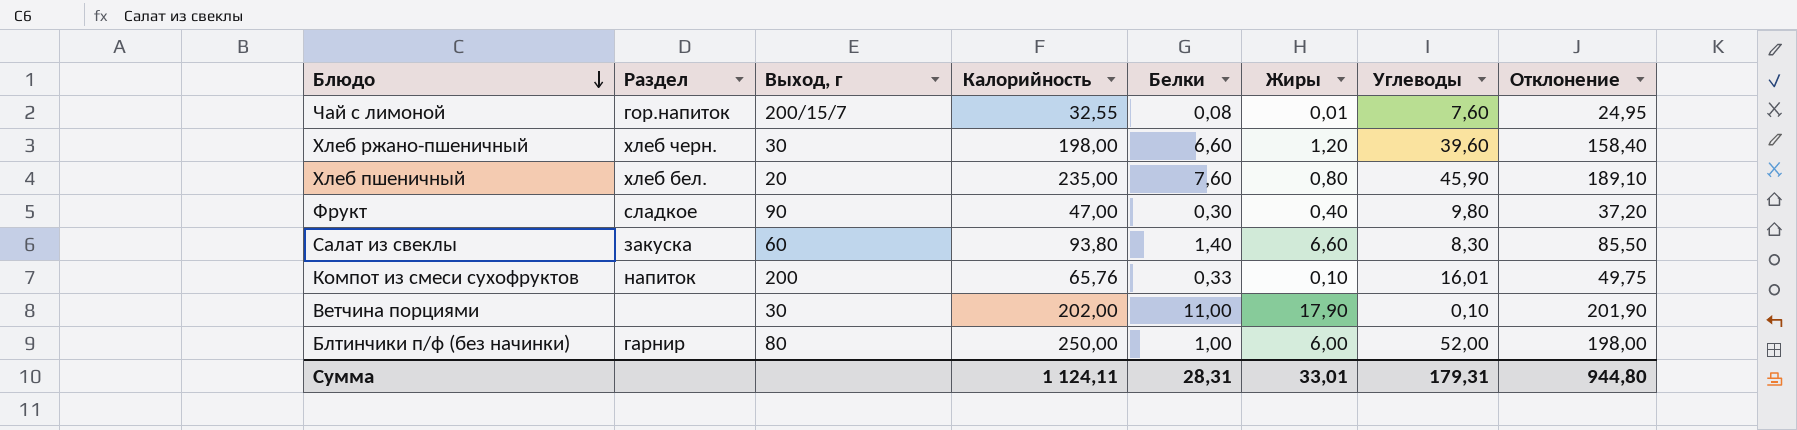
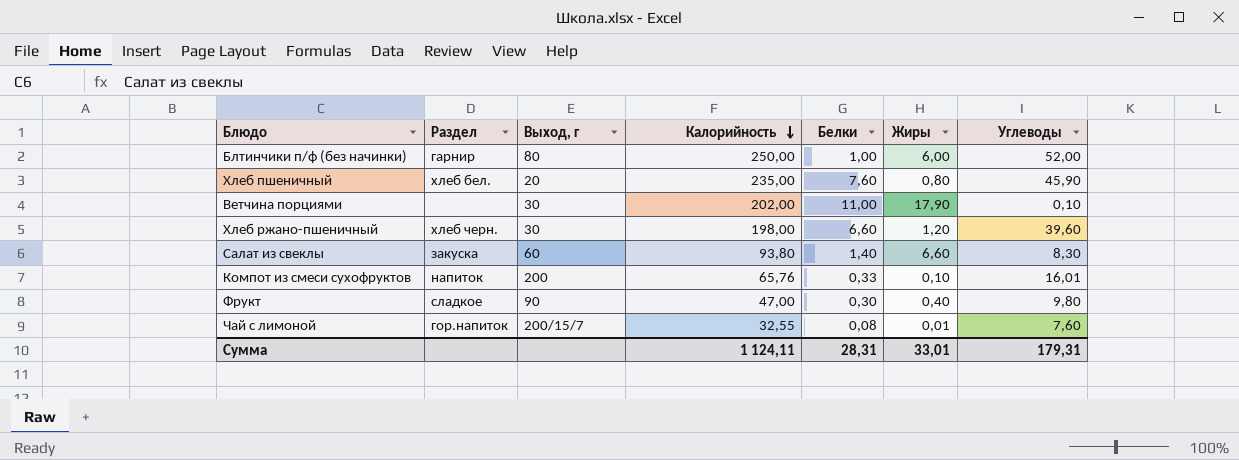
row order: Блюдо descending -> Калорийность descending
column Отклонение | formula: [Калорийность] - [Углеводы] -> none

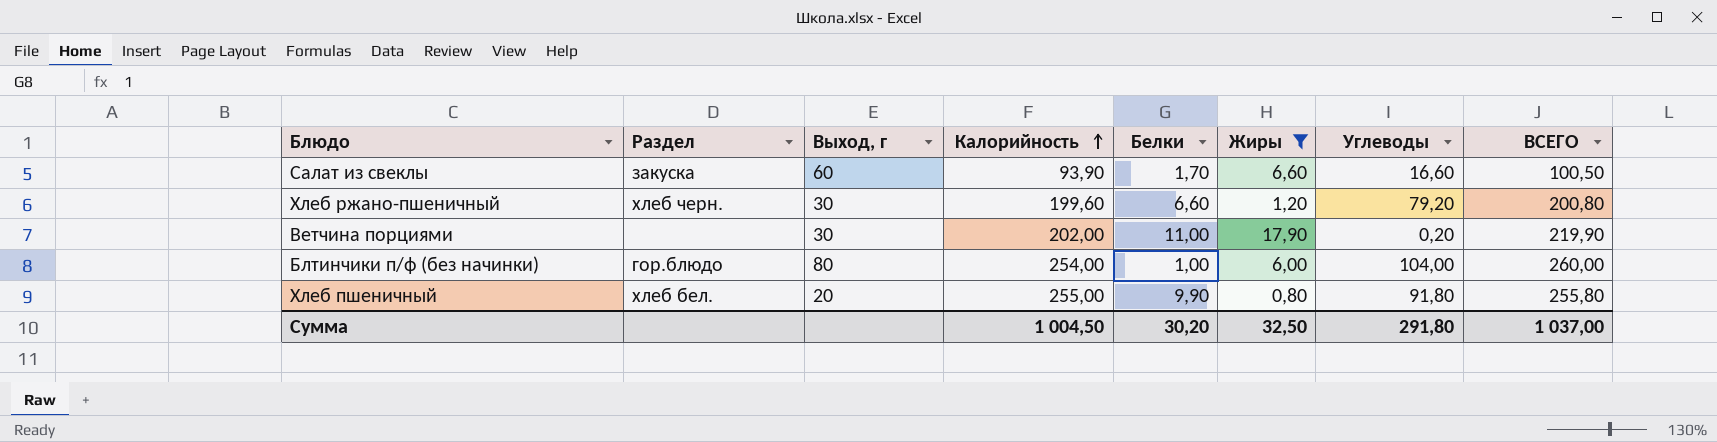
filter: none -> Жиры >= 0,80
row order: Калорийность descending -> Калорийность ascending
column ВСЕГО | formula: none -> [Калорийность] + [Жиры]
Салат из свеклы | Калорийность: 93,80 -> 93,90
Салат из свеклы | Белки: 1,40 -> 1,70
Салат из свеклы | Углеводы: 8,30 -> 16,60
Хлеб ржано-пшеничный | Калорийность: 198,00 -> 199,60
Хлеб ржано-пшеничный | Углеводы: 39,60 -> 79,20
Ветчина порциями | Углеводы: 0,10 -> 0,20
Блтинчики п/ф (без начинки) | Раздел: гарнир -> гор.блюдо
Блтинчики п/ф (без начинки) | Калорийность: 250,00 -> 254,00
Блтинчики п/ф (без начинки) | Углеводы: 52,00 -> 104,00
Хлеб пшеничный | Калорийность: 235,00 -> 255,00
Хлеб пшеничный | Белки: 7,60 -> 9,90
Хлеб пшеничный | Углеводы: 45,90 -> 91,80
Сумма | Калорийность: 1 124,11 -> 1 004,50
Сумма | Белки: 28,31 -> 30,20
Сумма | Жиры: 33,01 -> 32,50
Сумма | Углеводы: 179,31 -> 291,80

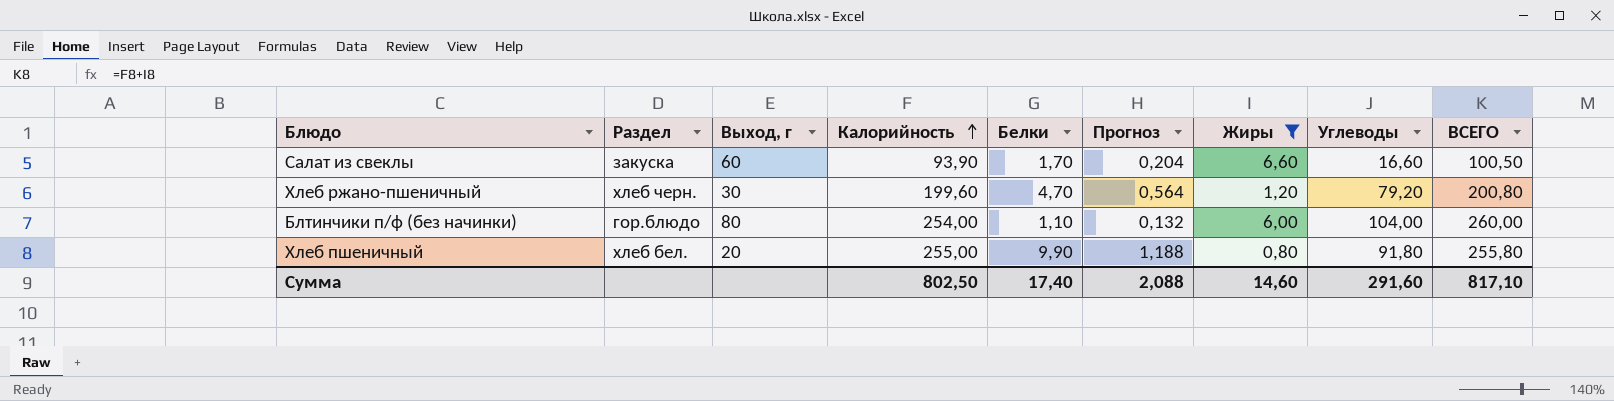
column Прогноз | formula: none -> [Белки] * 0,12
row Ветчина порциями: none | 30 | 202,00 | 11,00 | 17,90 | 0,20 | 219,90 -> none
Хлеб ржано-пшеничный | Белки: 6,60 -> 4,70
Блтинчики п/ф (без начинки) | Белки: 1,00 -> 1,10
Сумма | Калорийность: 1 004,50 -> 802,50
Сумма | Белки: 30,20 -> 17,40
Сумма | Жиры: 32,50 -> 14,60
Сумма | Углеводы: 291,80 -> 291,60
Сумма | ВСЕГО: 1 037,00 -> 817,10

